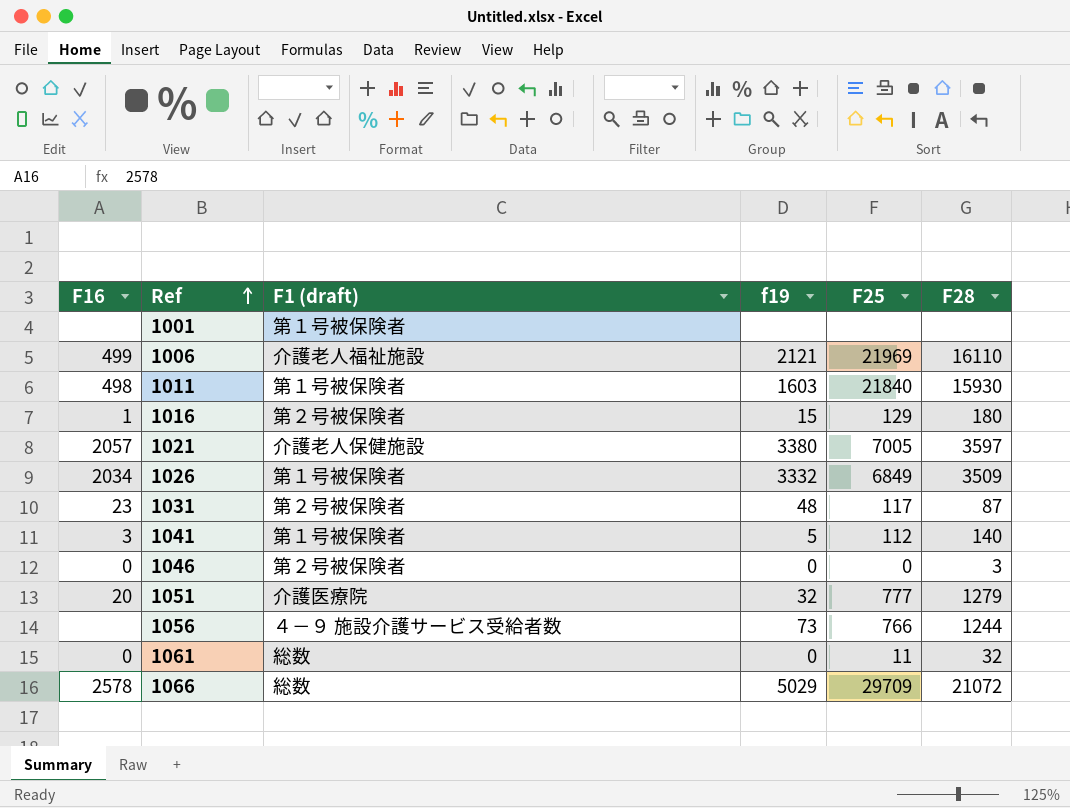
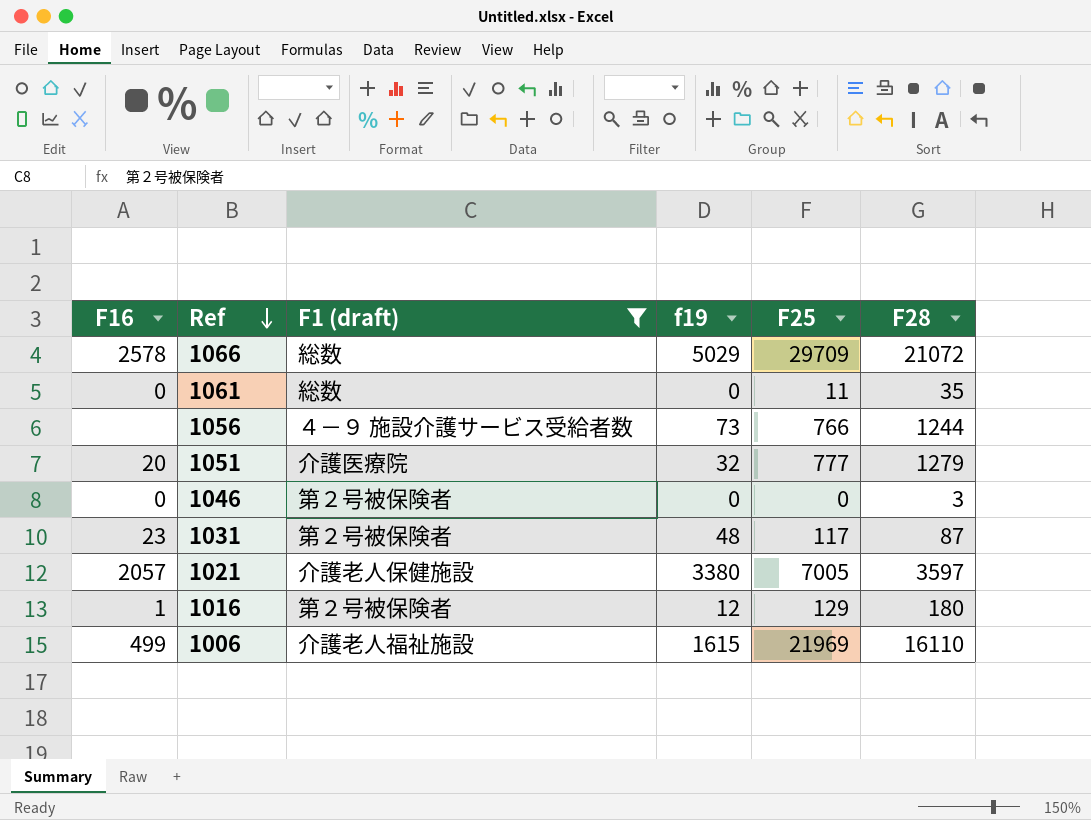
filter: none -> F1 (draft) != 第１号被保険者
row order: Ref ascending -> Ref descending
1061 | F28: 32 -> 35
1016 | f19: 15 -> 12
1006 | f19: 2121 -> 1615

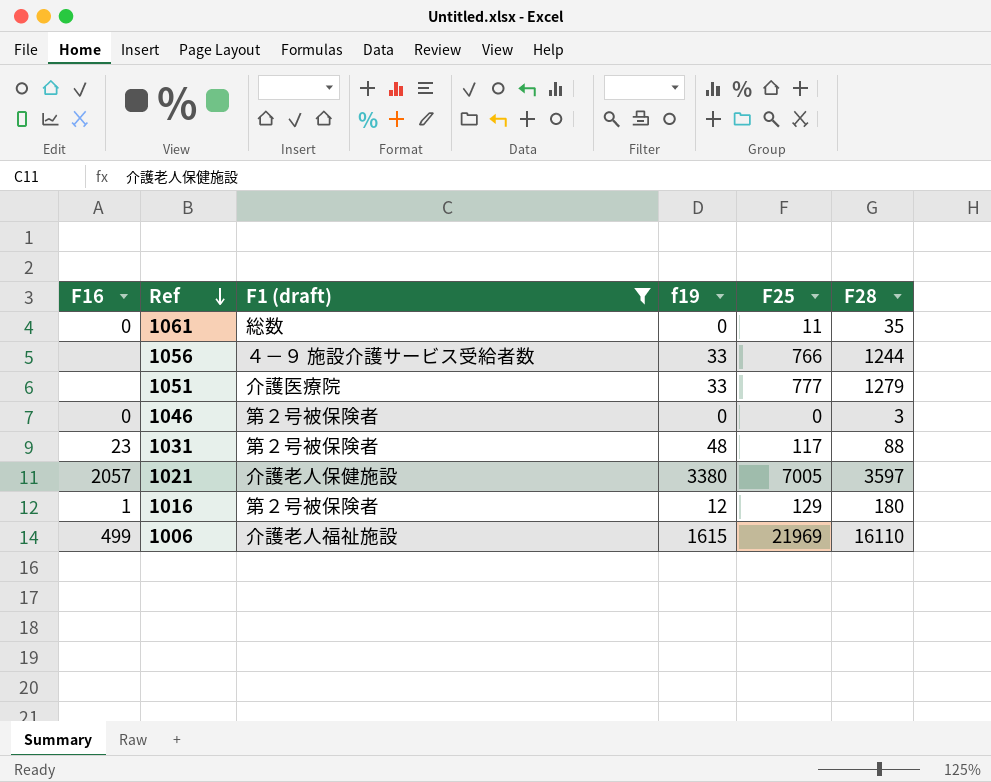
row 1066: 2578 | 総数 | 5029 | 29709 | 21072 -> none
1056 | f19: 73 -> 33
1051 | F16: 20 -> none
1051 | f19: 32 -> 33
1031 | F28: 87 -> 88

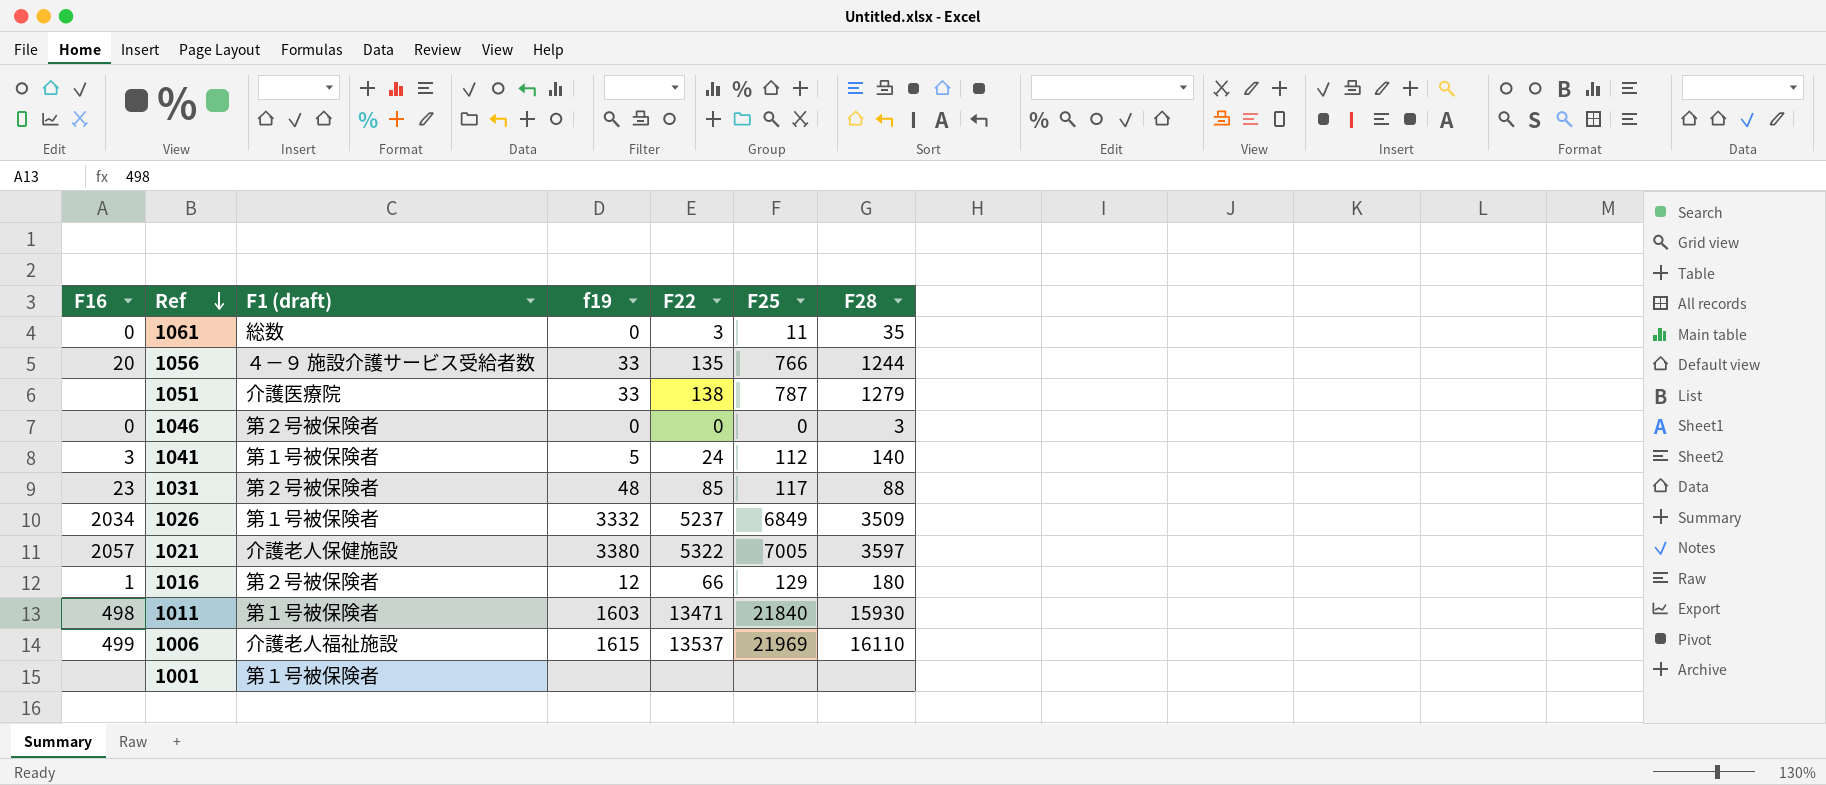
filter: F1 (draft) != 第１号被保険者 -> none
column F22 | position: none -> 5
1056 | F16: none -> 20
1051 | F25: 777 -> 787

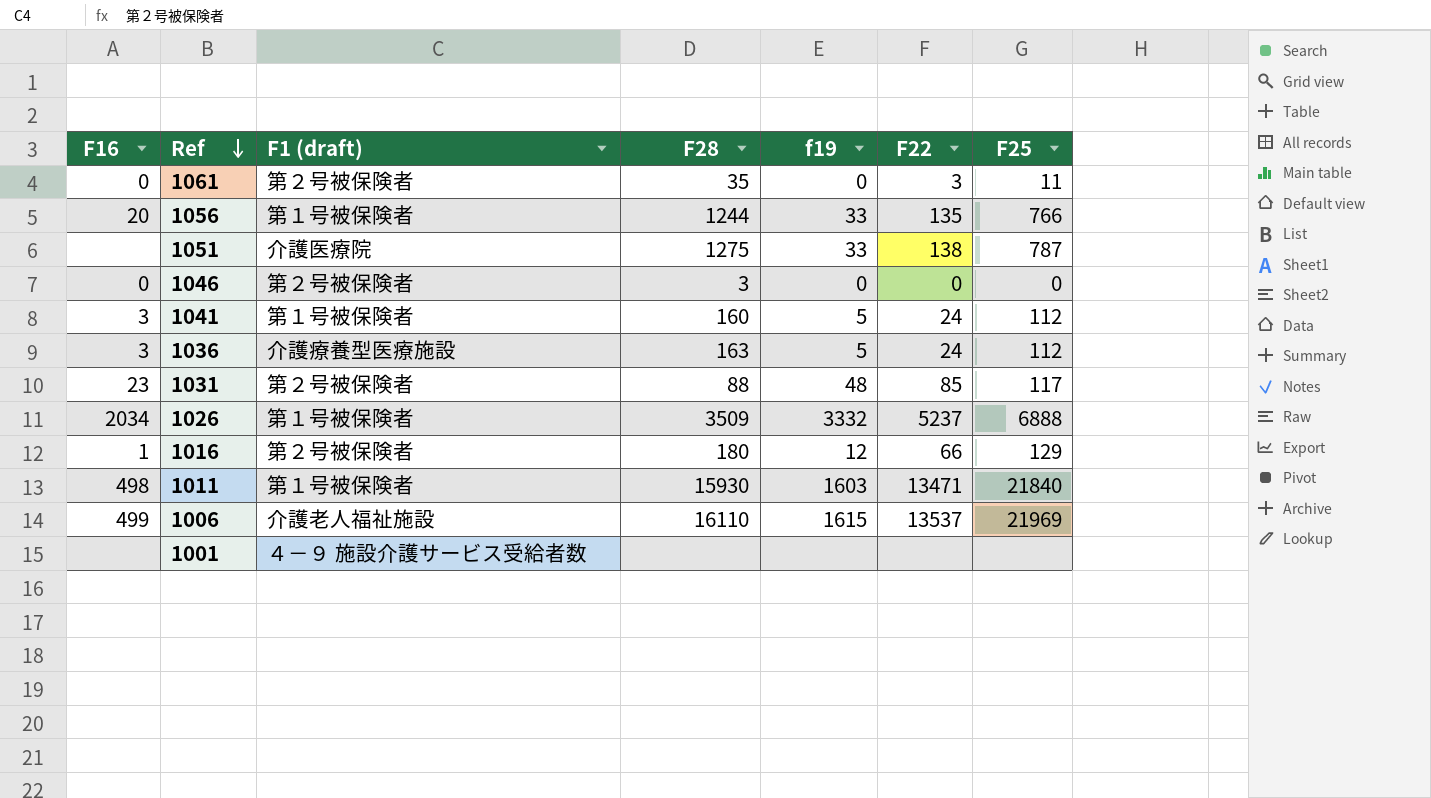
column F28 | position: 7 -> 4
row 1021: 2057 | 介護老人保健施設 | 3380 | 5322 | 7005 | 3597 -> none
1061 | F1 (draft): 総数 -> 第２号被保険者
1056 | F1 (draft): ４－９ 施設介護サービス受給者数 -> 第１号被保険者
1051 | F28: 1279 -> 1275
1041 | F28: 140 -> 160
row 1036: none -> 3 | 介護療養型医療施設 | 163 | 5 | 24 | 112
1026 | F25: 6849 -> 6888
1001 | F1 (draft): 第１号被保険者 -> ４－９ 施設介護サービス受給者数

